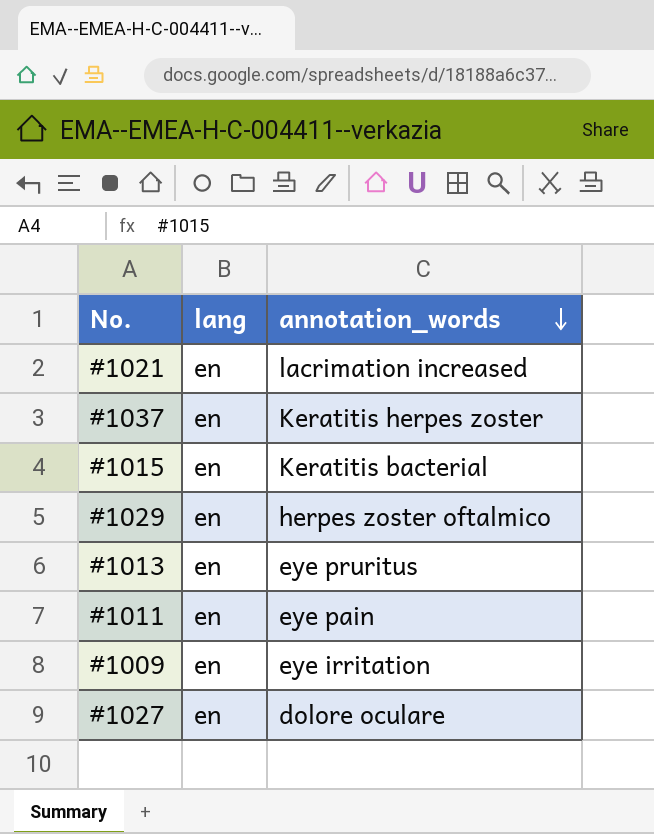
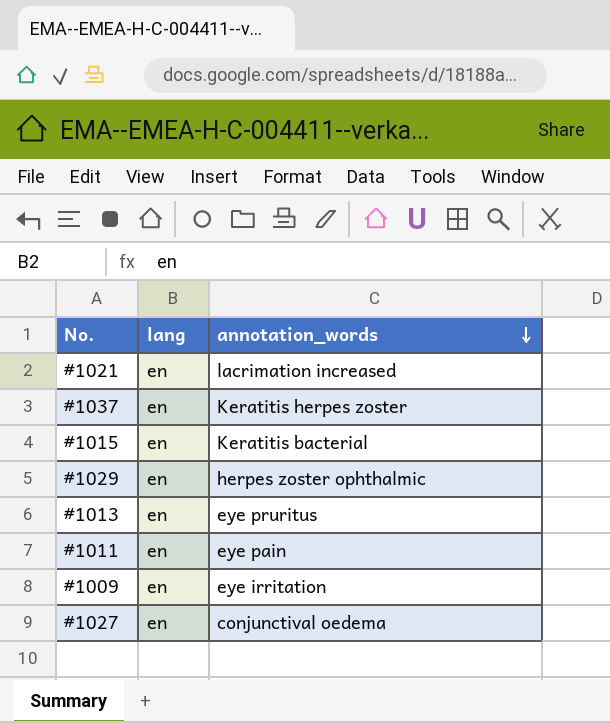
#1029 | annotation_words: herpes zoster oftalmico -> herpes zoster ophthalmic
#1027 | annotation_words: dolore oculare -> conjunctival oedema

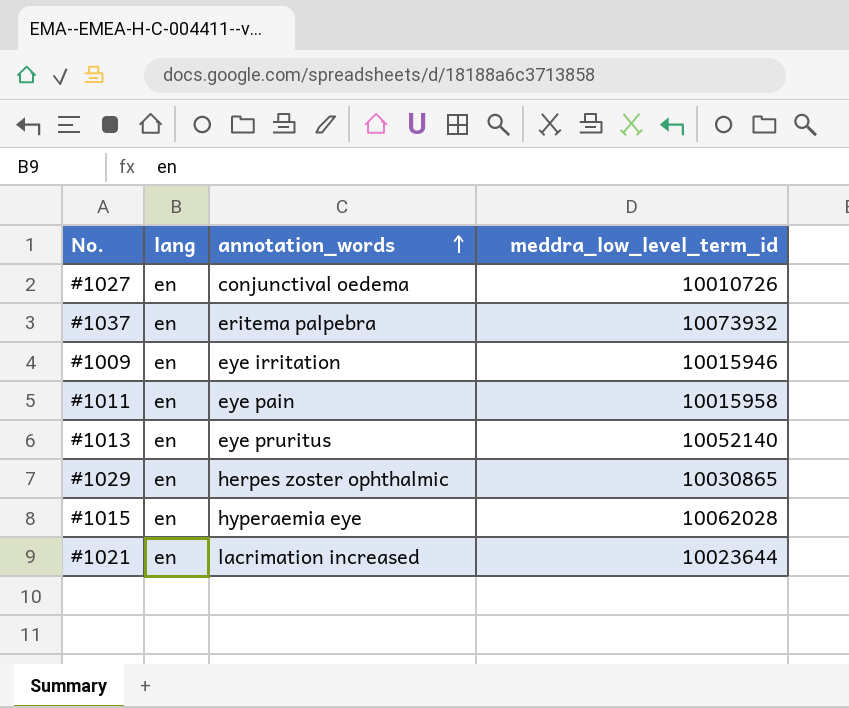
row order: annotation_words descending -> annotation_words ascending
column meddra_low_level_term_id | position: none -> 4
#1037 | annotation_words: Keratitis herpes zoster -> eritema palpebra
#1015 | annotation_words: Keratitis bacterial -> hyperaemia eye

